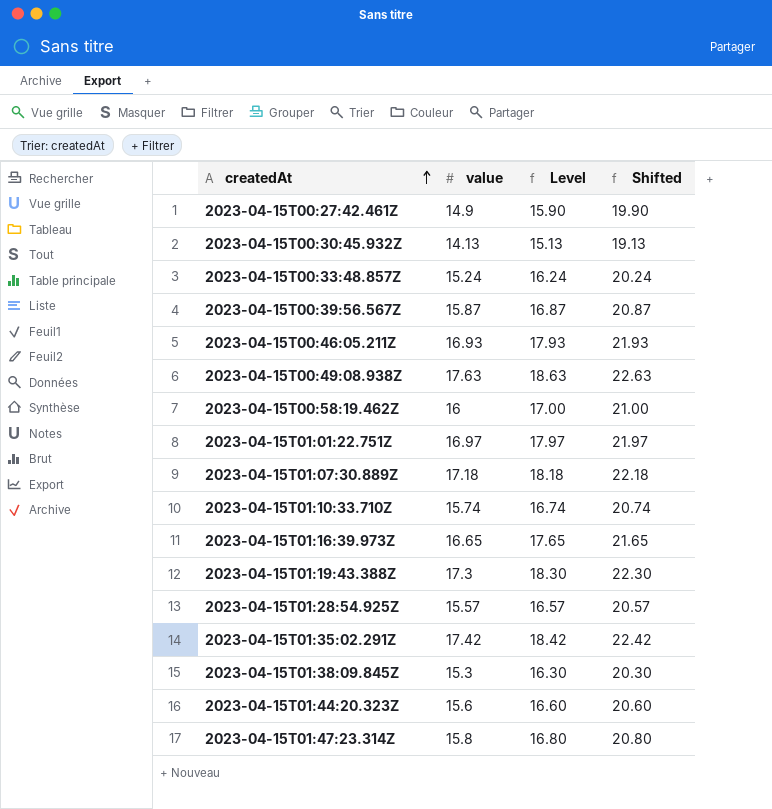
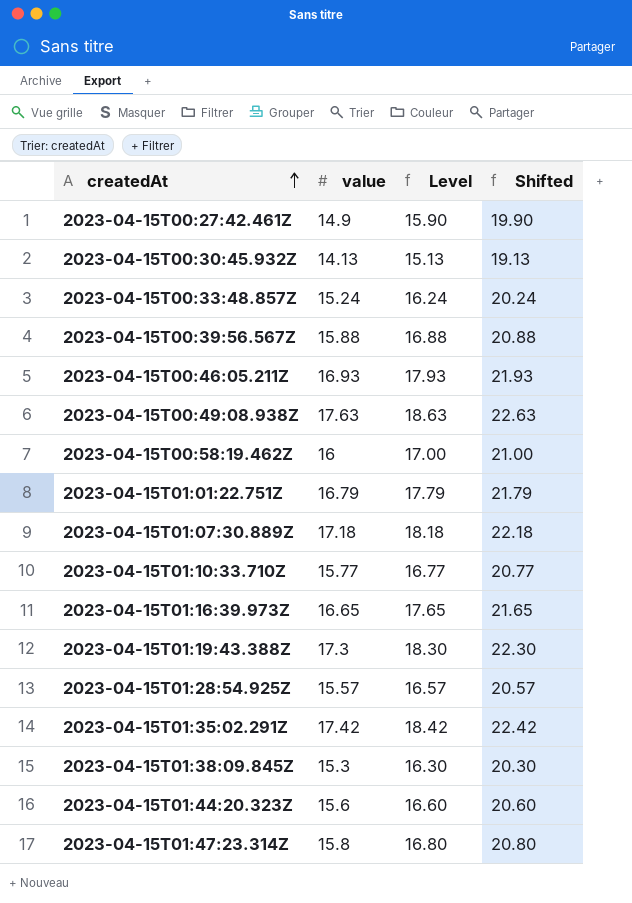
2023-04-15T00:39:56.567Z | value: 15.87 -> 15.88
2023-04-15T00:39:56.567Z | Level: 16.87 -> 16.88
2023-04-15T00:39:56.567Z | Shifted: 20.87 -> 20.88
2023-04-15T01:01:22.751Z | value: 16.97 -> 16.79
2023-04-15T01:01:22.751Z | Level: 17.97 -> 17.79
2023-04-15T01:01:22.751Z | Shifted: 21.97 -> 21.79
2023-04-15T01:10:33.710Z | value: 15.74 -> 15.77
2023-04-15T01:10:33.710Z | Level: 16.74 -> 16.77
2023-04-15T01:10:33.710Z | Shifted: 20.74 -> 20.77

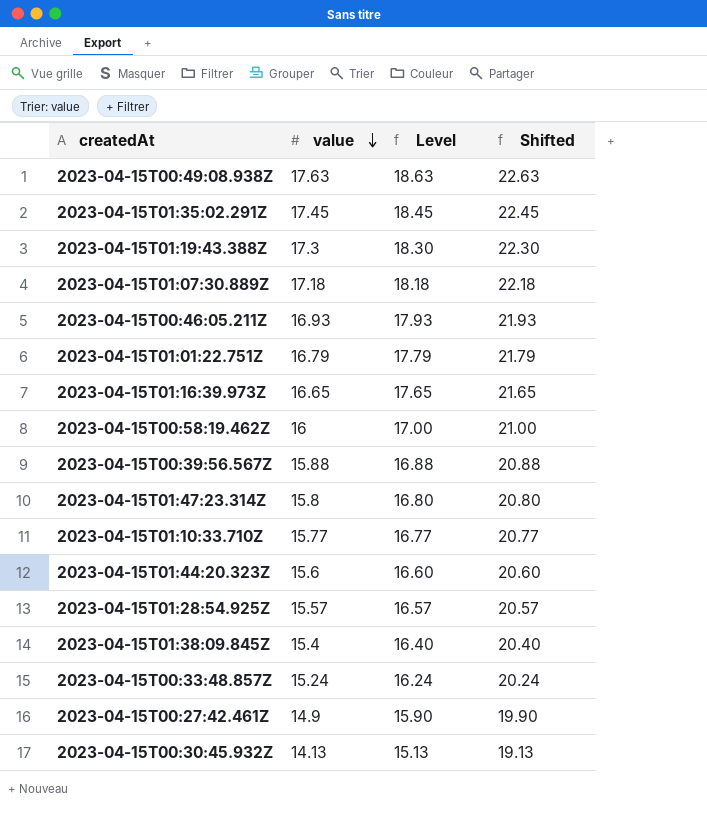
row order: createdAt ascending -> value descending
2023-04-15T01:35:02.291Z | value: 17.42 -> 17.45
2023-04-15T01:35:02.291Z | Level: 18.42 -> 18.45
2023-04-15T01:35:02.291Z | Shifted: 22.42 -> 22.45
2023-04-15T01:38:09.845Z | value: 15.3 -> 15.4
2023-04-15T01:38:09.845Z | Level: 16.30 -> 16.40
2023-04-15T01:38:09.845Z | Shifted: 20.30 -> 20.40

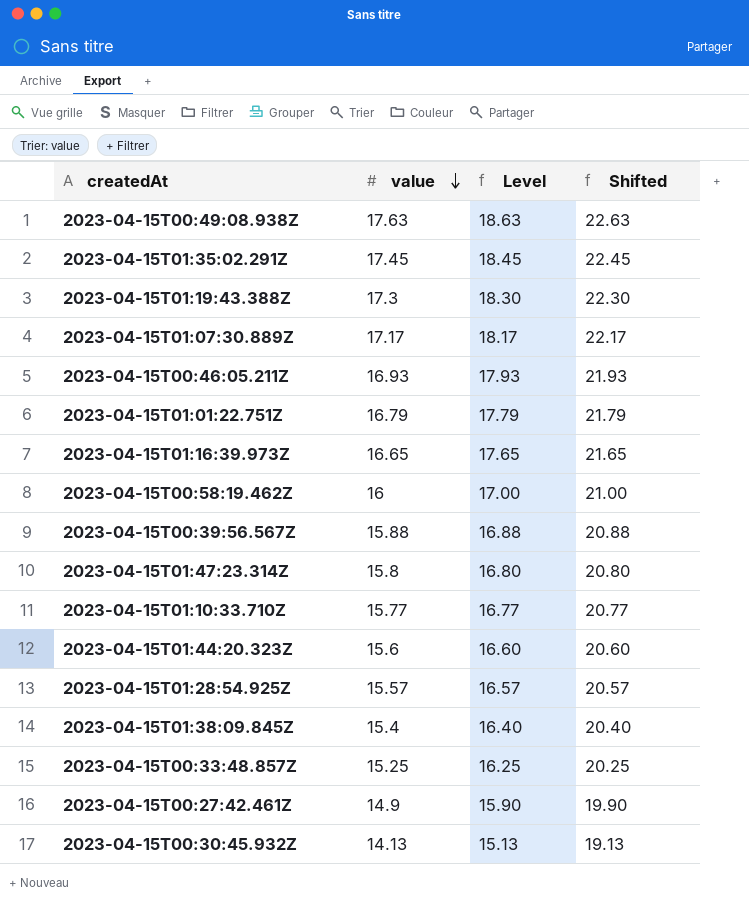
2023-04-15T01:07:30.889Z | value: 17.18 -> 17.17
2023-04-15T01:07:30.889Z | Level: 18.18 -> 18.17
2023-04-15T01:07:30.889Z | Shifted: 22.18 -> 22.17
2023-04-15T00:33:48.857Z | value: 15.24 -> 15.25
2023-04-15T00:33:48.857Z | Level: 16.24 -> 16.25
2023-04-15T00:33:48.857Z | Shifted: 20.24 -> 20.25

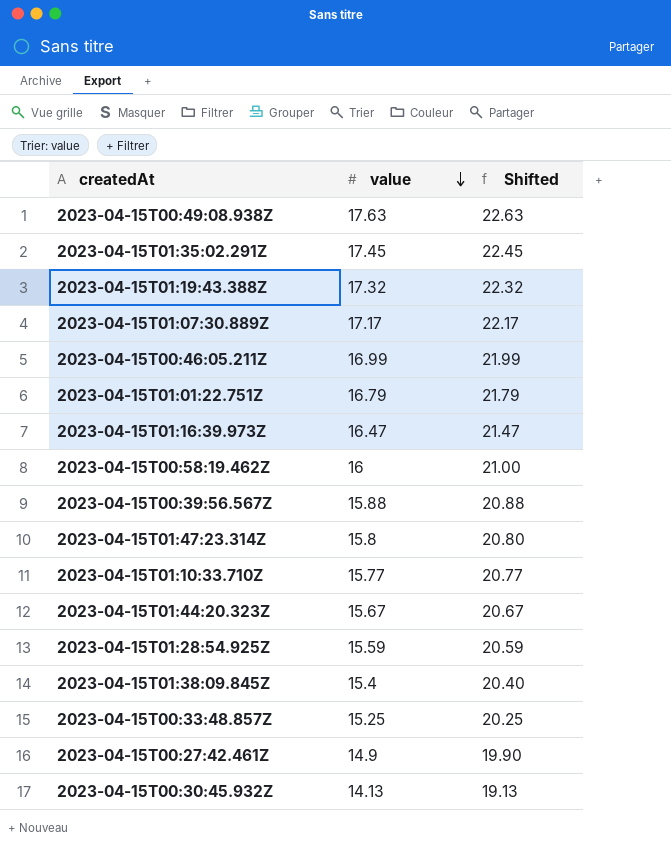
column Level | formula: [value] + 1 -> none
2023-04-15T01:19:43.388Z | value: 17.3 -> 17.32
2023-04-15T01:19:43.388Z | Shifted: 22.30 -> 22.32
2023-04-15T00:46:05.211Z | value: 16.93 -> 16.99
2023-04-15T00:46:05.211Z | Shifted: 21.93 -> 21.99
2023-04-15T01:16:39.973Z | value: 16.65 -> 16.47
2023-04-15T01:16:39.973Z | Shifted: 21.65 -> 21.47
2023-04-15T01:44:20.323Z | value: 15.6 -> 15.67
2023-04-15T01:44:20.323Z | Shifted: 20.60 -> 20.67
2023-04-15T01:28:54.925Z | value: 15.57 -> 15.59
2023-04-15T01:28:54.925Z | Shifted: 20.57 -> 20.59

